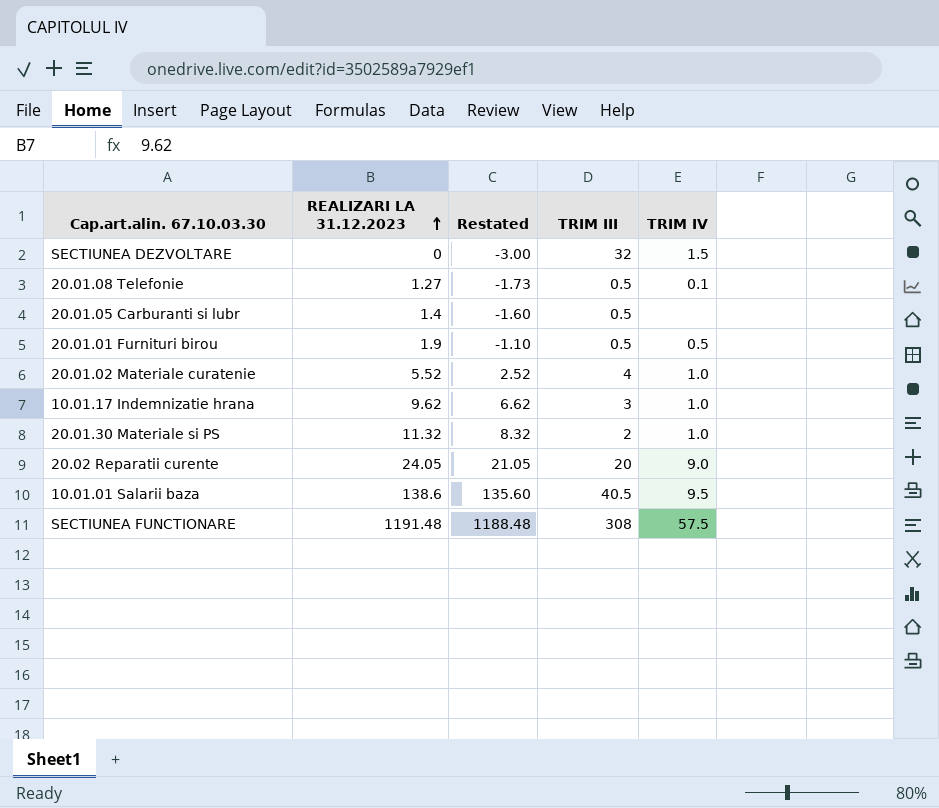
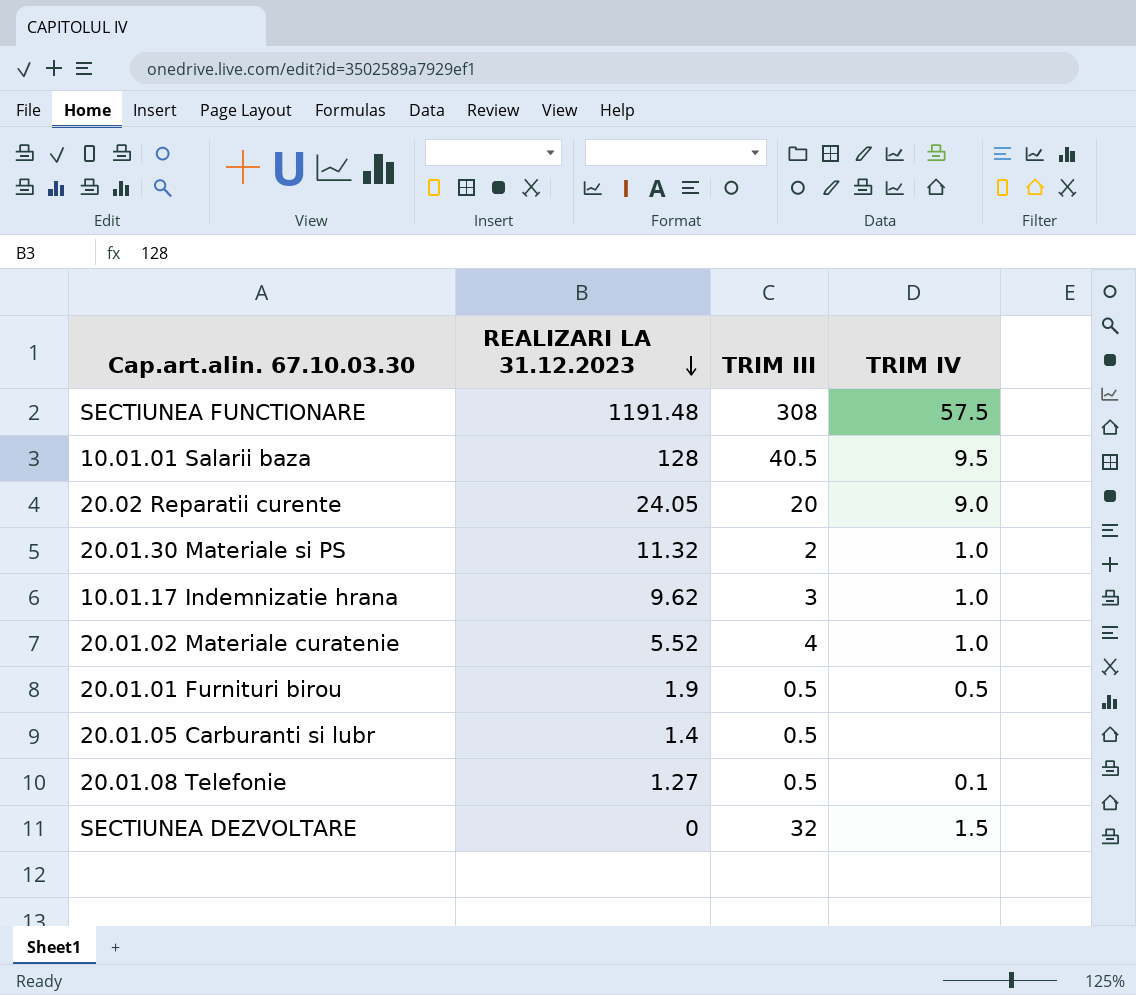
row order: REALIZARI LA 31.12.2023 ascending -> REALIZARI LA 31.12.2023 descending
column Restated | formula: [REALIZARI LA 31.12.2023] - 3 -> none
10.01.01 Salarii baza | REALIZARI LA 31.12.2023: 138.6 -> 128

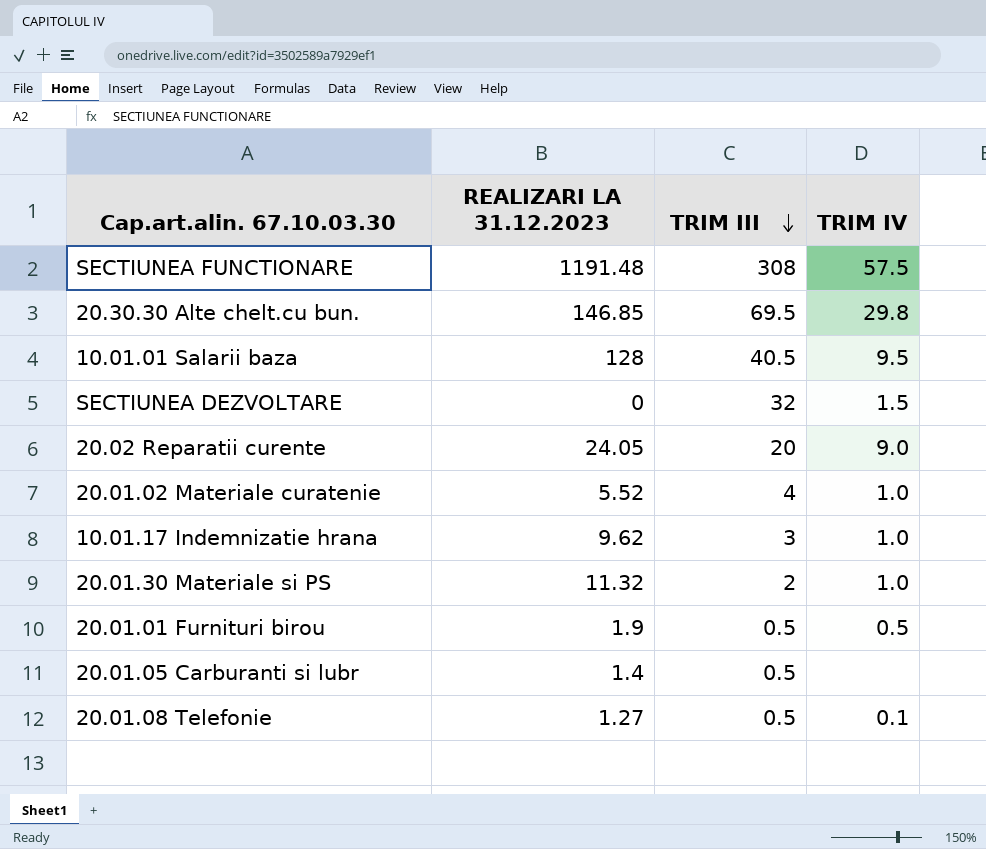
row order: REALIZARI LA 31.12.2023 descending -> TRIM III descending
row 20.30.30 Alte chelt.cu bun.: none -> 146.85 | 69.5 | 29.8

